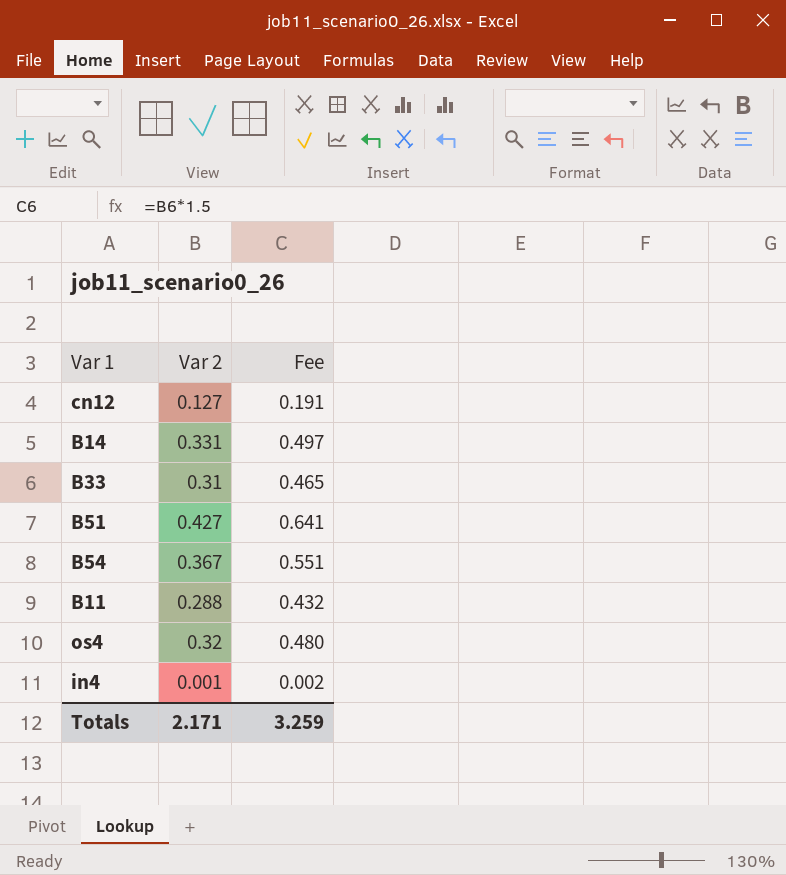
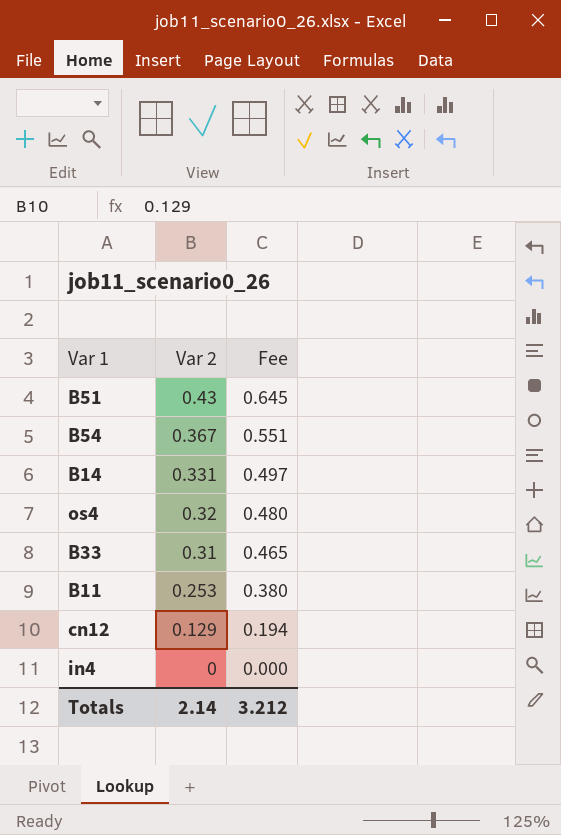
row order: none -> Var 2 descending
B51 | Var 2: 0.427 -> 0.43
B51 | Fee: 0.641 -> 0.645
B11 | Var 2: 0.288 -> 0.253
B11 | Fee: 0.432 -> 0.380
cn12 | Var 2: 0.127 -> 0.129
cn12 | Fee: 0.191 -> 0.194
in4 | Var 2: 0.001 -> 0
in4 | Fee: 0.002 -> 0.000
Totals | Var 2: 2.171 -> 2.14
Totals | Fee: 3.259 -> 3.212

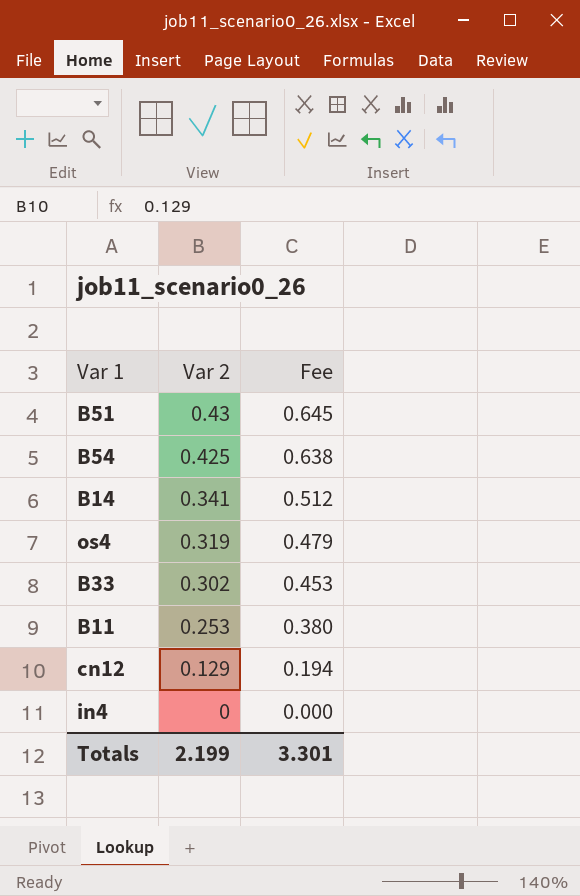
B54 | Var 2: 0.367 -> 0.425
B54 | Fee: 0.551 -> 0.638
B14 | Var 2: 0.331 -> 0.341
B14 | Fee: 0.497 -> 0.512
os4 | Var 2: 0.32 -> 0.319
os4 | Fee: 0.480 -> 0.479
B33 | Var 2: 0.31 -> 0.302
B33 | Fee: 0.465 -> 0.453
Totals | Var 2: 2.14 -> 2.199
Totals | Fee: 3.212 -> 3.301

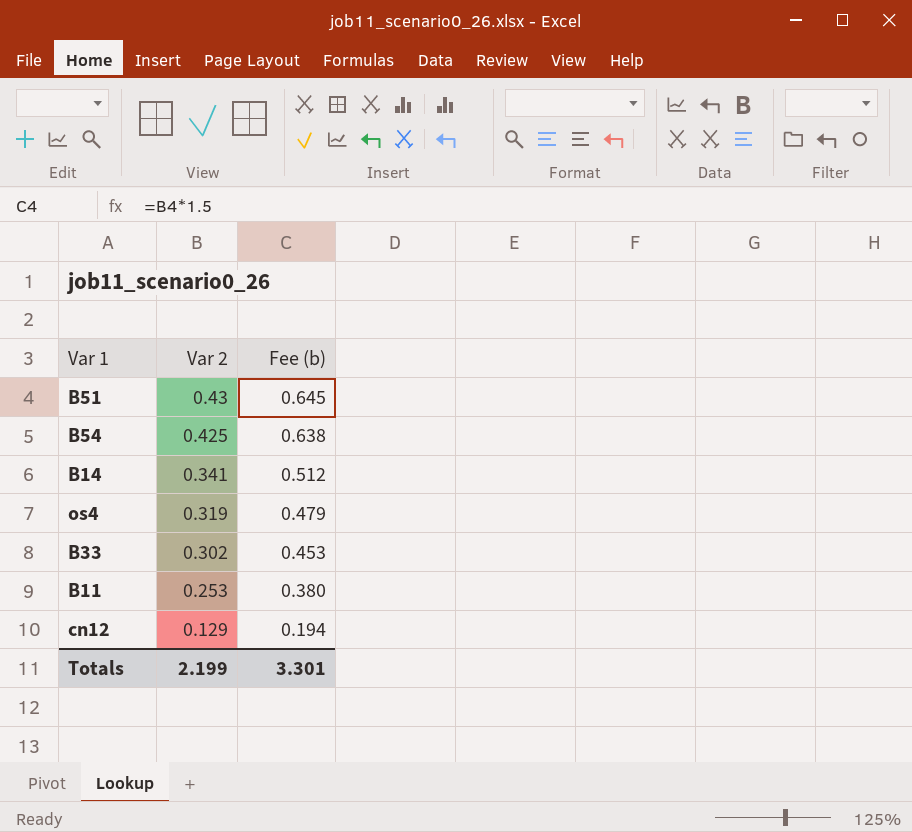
column name: Fee -> Fee (b)
row in4: 0 | 0.000 -> none

